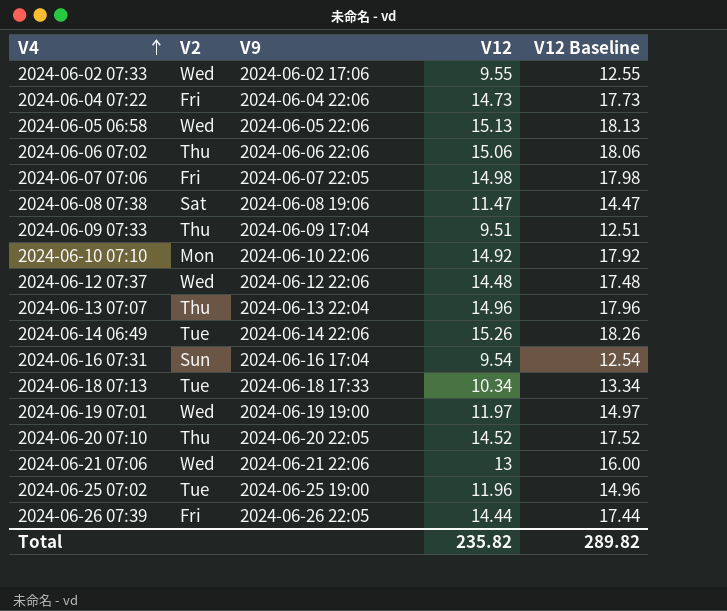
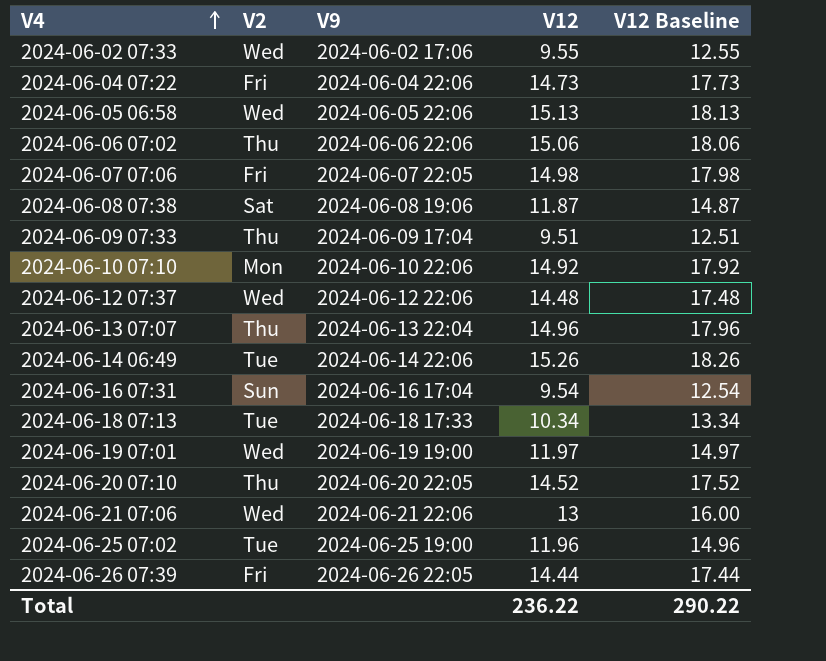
2024-06-08 07:38 | V12: 11.47 -> 11.87
2024-06-08 07:38 | V12 Baseline: 14.47 -> 14.87
Total | V12: 235.82 -> 236.22
Total | V12 Baseline: 289.82 -> 290.22

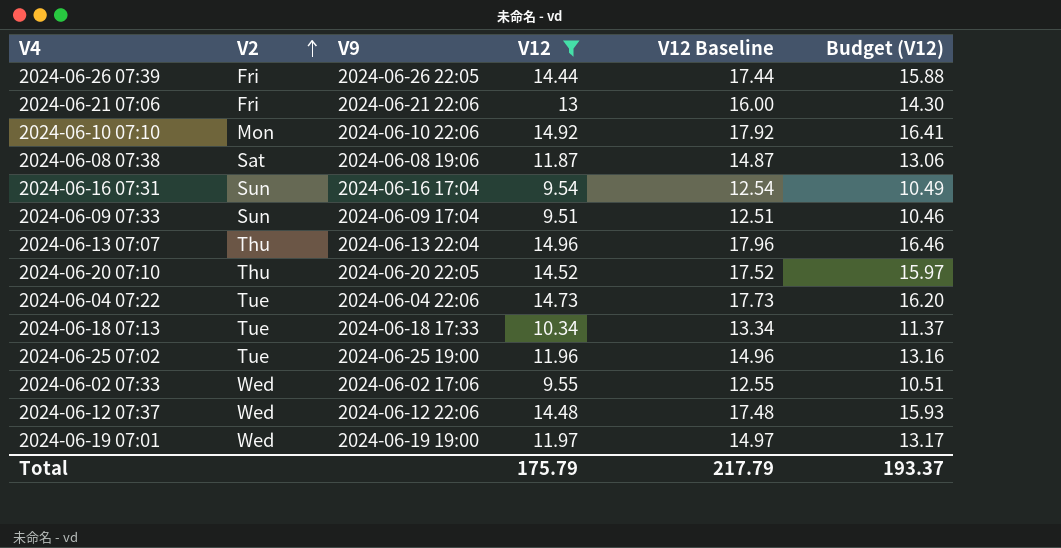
filter: none -> V12 <= 14.96
row order: V4 ascending -> V2 ascending
column Budget (V12) | formula: none -> [V12] * 1.1
2024-06-21 07:06 | V2: Wed -> Fri
2024-06-09 07:33 | V2: Thu -> Sun
2024-06-04 07:22 | V2: Fri -> Tue
Total | V12: 236.22 -> 175.79
Total | V12 Baseline: 290.22 -> 217.79

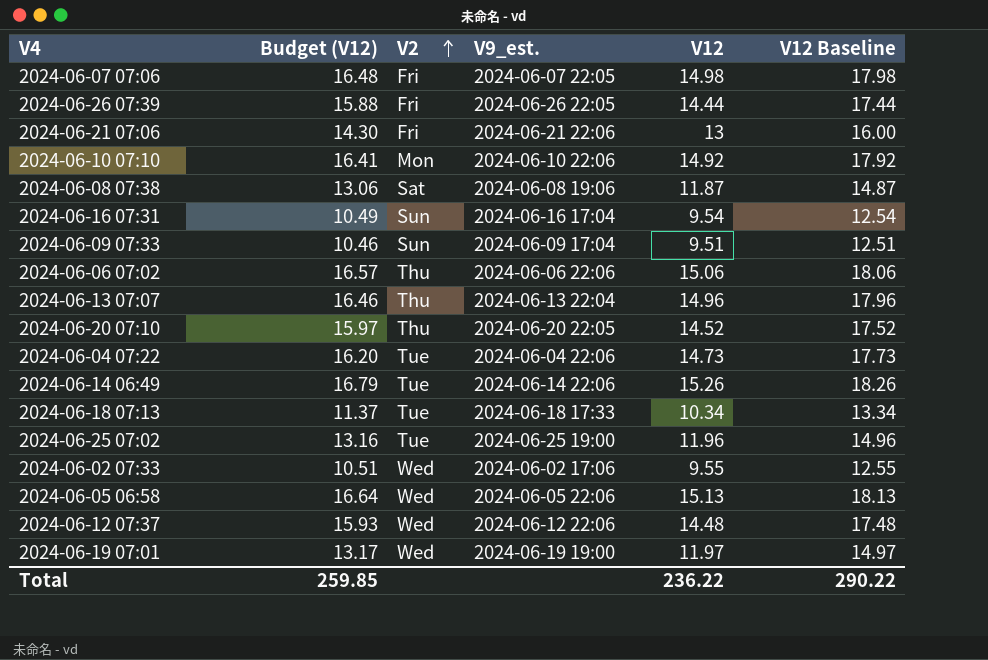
filter: V12 <= 14.96 -> none
column Budget (V12) | position: 6 -> 2
column name: V9 -> V9_est.
Total | Budget (V12): 193.37 -> 259.85
Total | V12: 175.79 -> 236.22
Total | V12 Baseline: 217.79 -> 290.22

